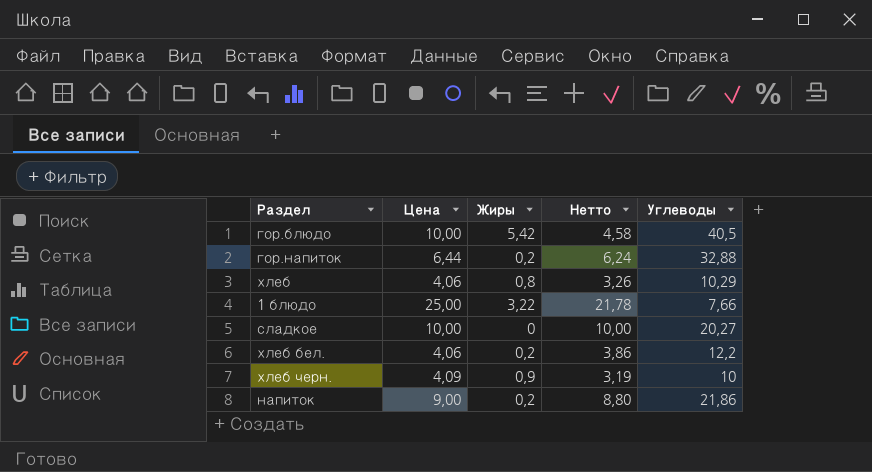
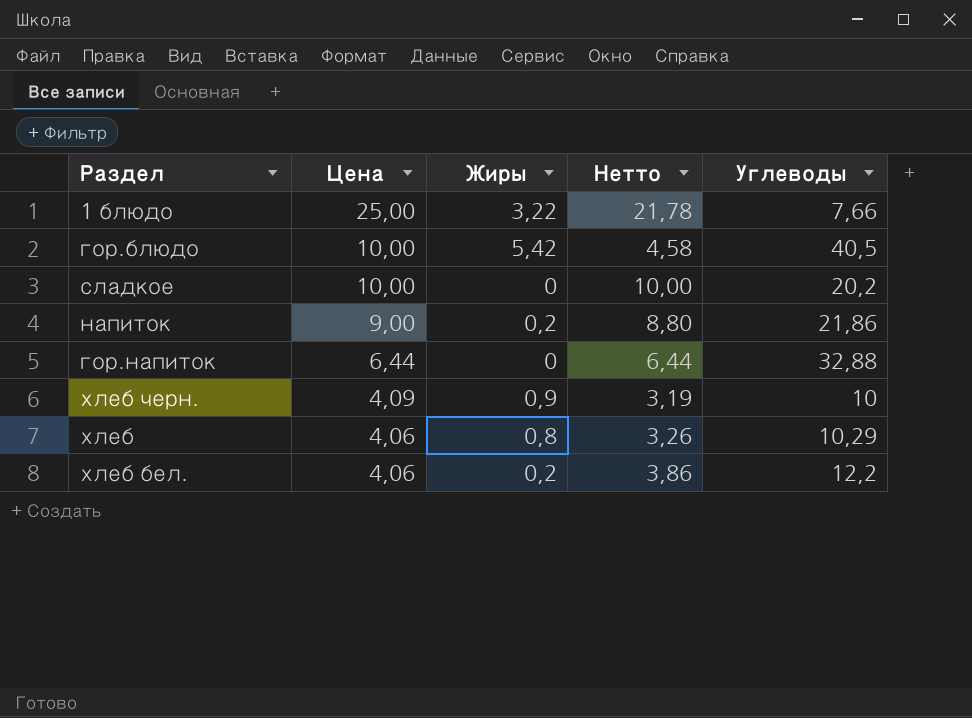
row order: none -> Цена descending
сладкое | Углеводы: 20,27 -> 20,2
гор.напиток | Жиры: 0,2 -> 0
гор.напиток | Нетто: 6,24 -> 6,44

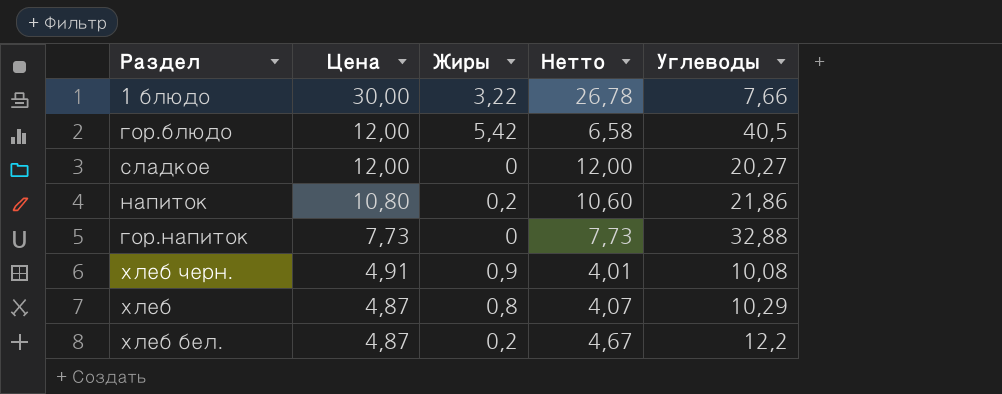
1 блюдо | Цена: 25,00 -> 30,00
1 блюдо | Нетто: 21,78 -> 26,78
гор.блюдо | Цена: 10,00 -> 12,00
гор.блюдо | Нетто: 4,58 -> 6,58
сладкое | Цена: 10,00 -> 12,00
сладкое | Нетто: 10,00 -> 12,00
сладкое | Углеводы: 20,2 -> 20,27
напиток | Цена: 9,00 -> 10,80
напиток | Нетто: 8,80 -> 10,60
гор.напиток | Цена: 6,44 -> 7,73
гор.напиток | Нетто: 6,44 -> 7,73
хлеб черн. | Цена: 4,09 -> 4,91
хлеб черн. | Нетто: 3,19 -> 4,01
хлеб черн. | Углеводы: 10 -> 10,08
хлеб | Цена: 4,06 -> 4,87
хлеб | Нетто: 3,26 -> 4,07
хлеб бел. | Цена: 4,06 -> 4,87
хлеб бел. | Нетто: 3,86 -> 4,67

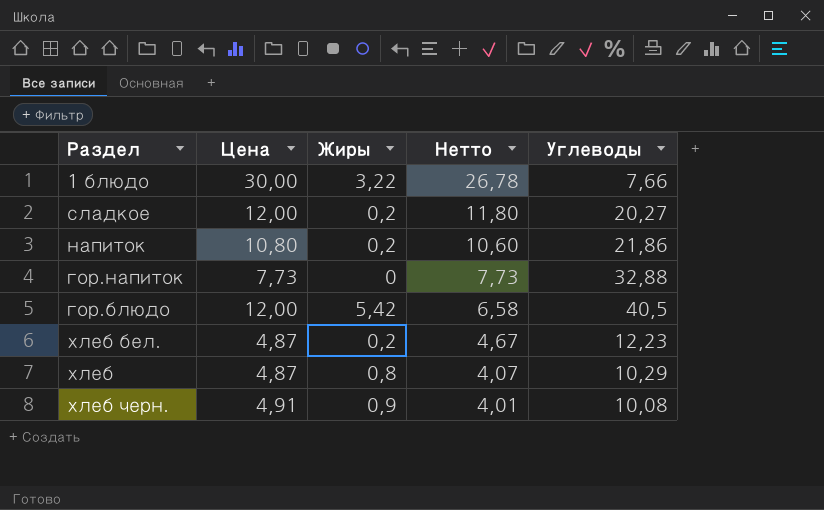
row order: Цена descending -> Нетто descending
сладкое | Жиры: 0 -> 0,2
сладкое | Нетто: 12,00 -> 11,80
хлеб бел. | Углеводы: 12,2 -> 12,23

